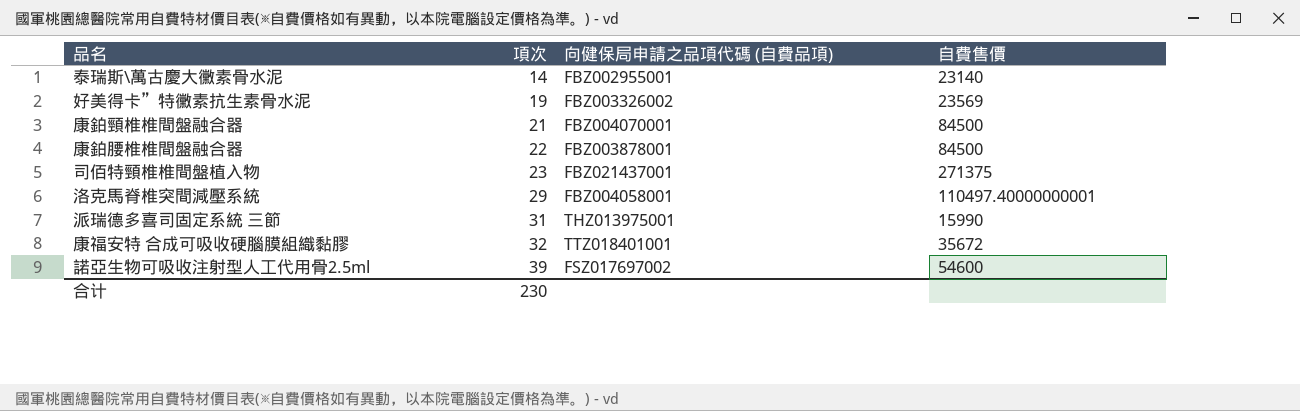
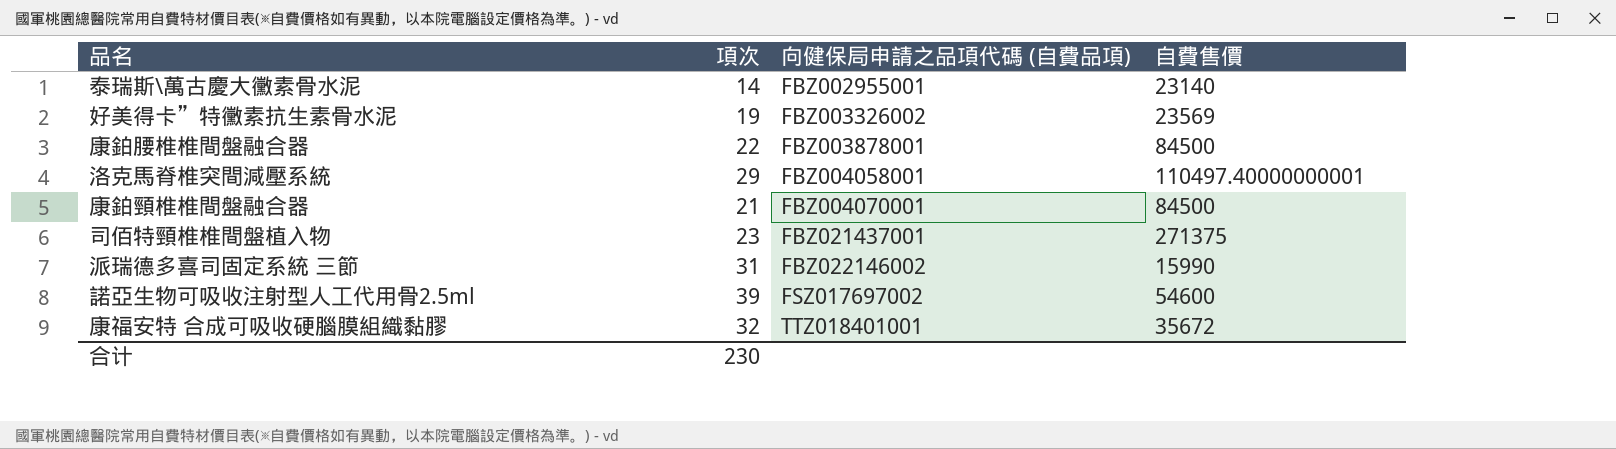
row order: 項次 ascending -> 向健保局申請之品項代碼 (自費品項) ascending
派瑞德多喜司固定系統 三節 | 向健保局申請之品項代碼 (自費品項): THZ013975001 -> FBZ022146002

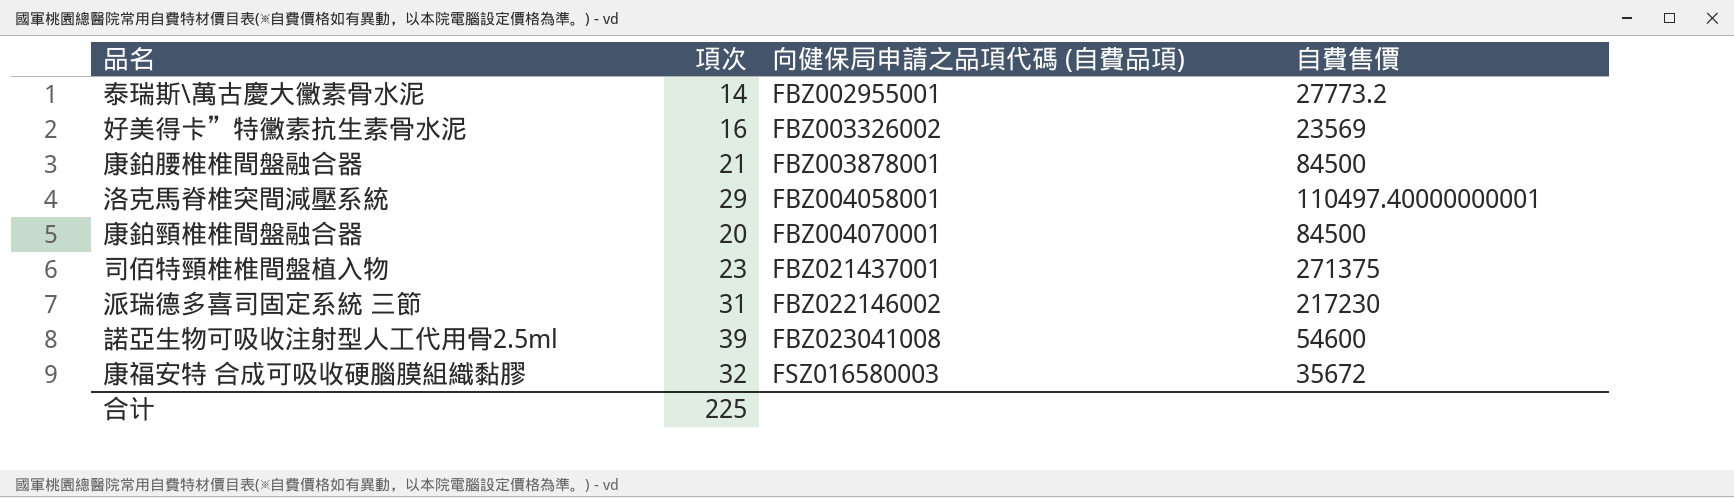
泰瑞斯\萬古慶大黴素骨水泥 | 自費售價: 23140 -> 27773.2
好美得卡”特黴素抗生素骨水泥 | 項次: 19 -> 16
康鉑腰椎椎間盤融合器 | 項次: 22 -> 21
康鉑頸椎椎間盤融合器 | 項次: 21 -> 20
派瑞德多喜司固定系統 三節 | 自費售價: 15990 -> 217230
諾亞生物可吸收注射型人工代用骨2.5ml | 向健保局申請之品項代碼 (自費品項): FSZ017697002 -> FBZ023041008
康福安特 合成可吸收硬腦膜組織黏膠 | 向健保局申請之品項代碼 (自費品項): TTZ018401001 -> FSZ016580003
合计 | 項次: 230 -> 225

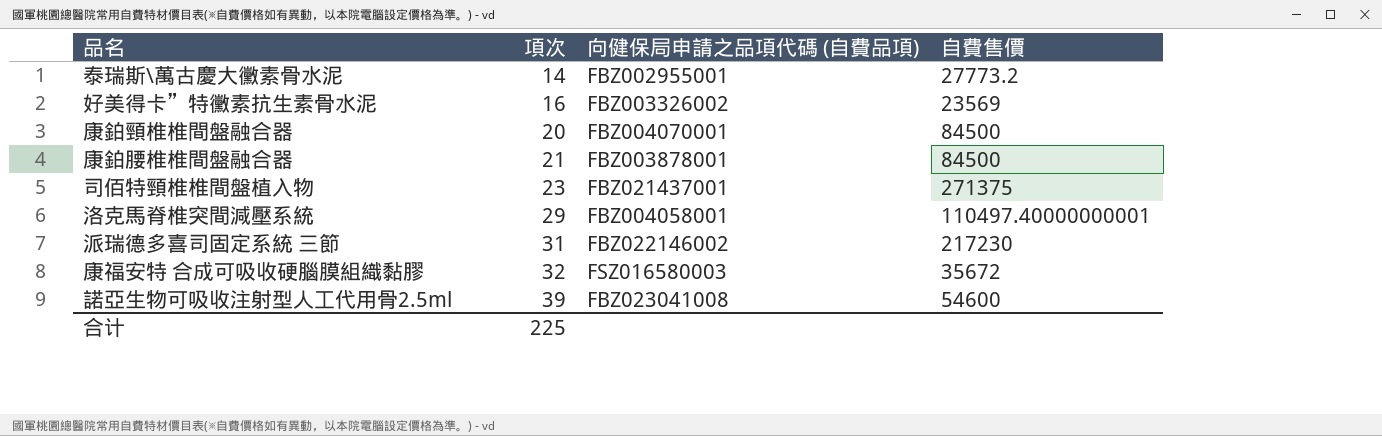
row order: 向健保局申請之品項代碼 (自費品項) ascending -> 項次 ascending

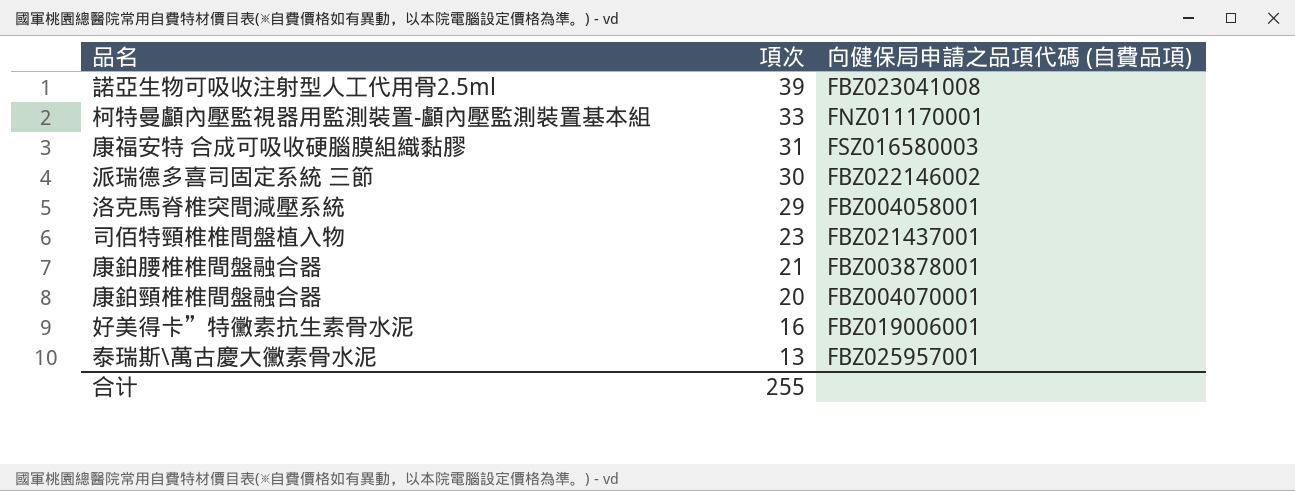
row order: 項次 ascending -> 項次 descending
column 自費售價 | position: 4 -> none
row 柯特曼顱內壓監視器用監測裝置-顱內壓監測裝置基本組: none -> 33 | FNZ011170001
康福安特 合成可吸收硬腦膜組織黏膠 | 項次: 32 -> 31
派瑞德多喜司固定系統 三節 | 項次: 31 -> 30
好美得卡”特黴素抗生素骨水泥 | 向健保局申請之品項代碼 (自費品項): FBZ003326002 -> FBZ019006001
泰瑞斯\萬古慶大黴素骨水泥 | 項次: 14 -> 13
泰瑞斯\萬古慶大黴素骨水泥 | 向健保局申請之品項代碼 (自費品項): FBZ002955001 -> FBZ025957001
合计 | 項次: 225 -> 255

